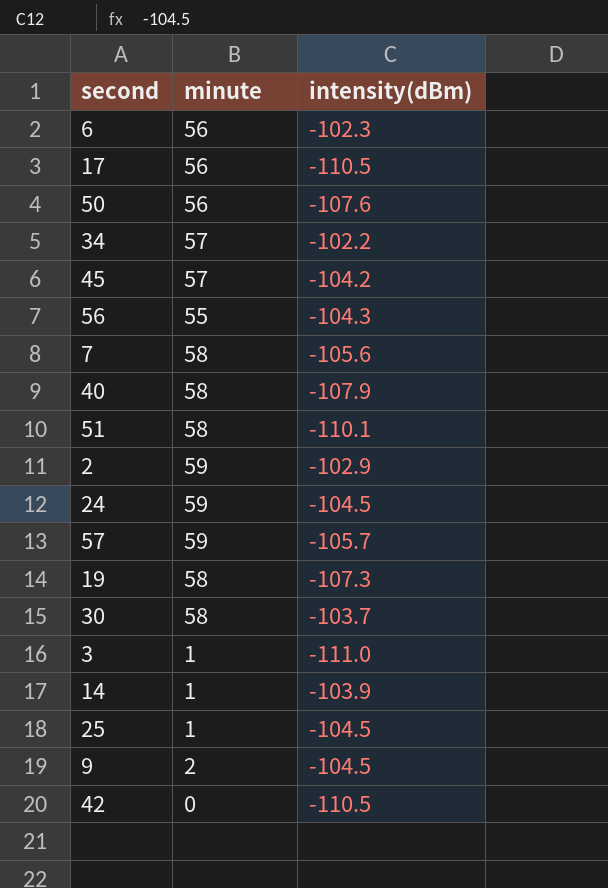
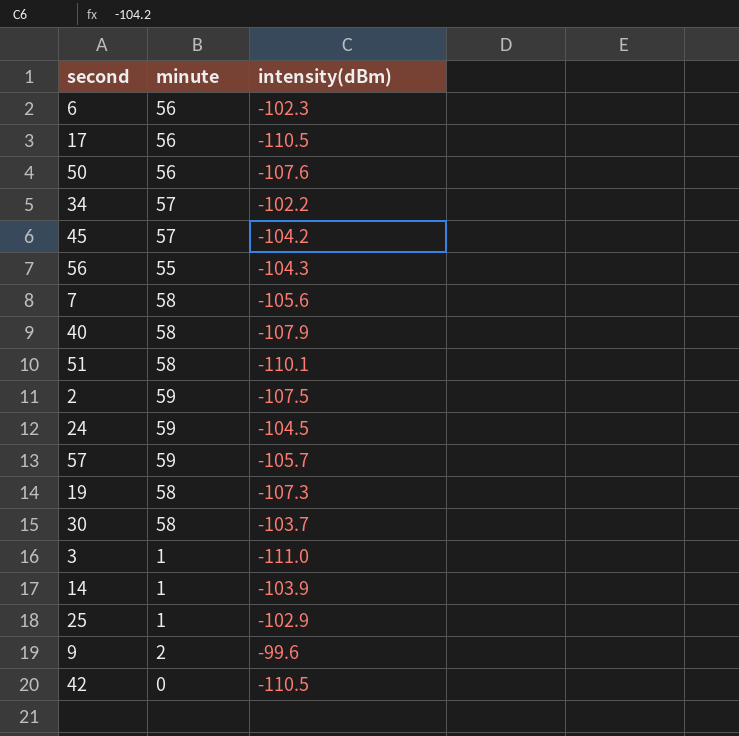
2 | intensity(dBm): -102.9 -> -107.5
25 | intensity(dBm): -104.5 -> -102.9
9 | intensity(dBm): -104.5 -> -99.6

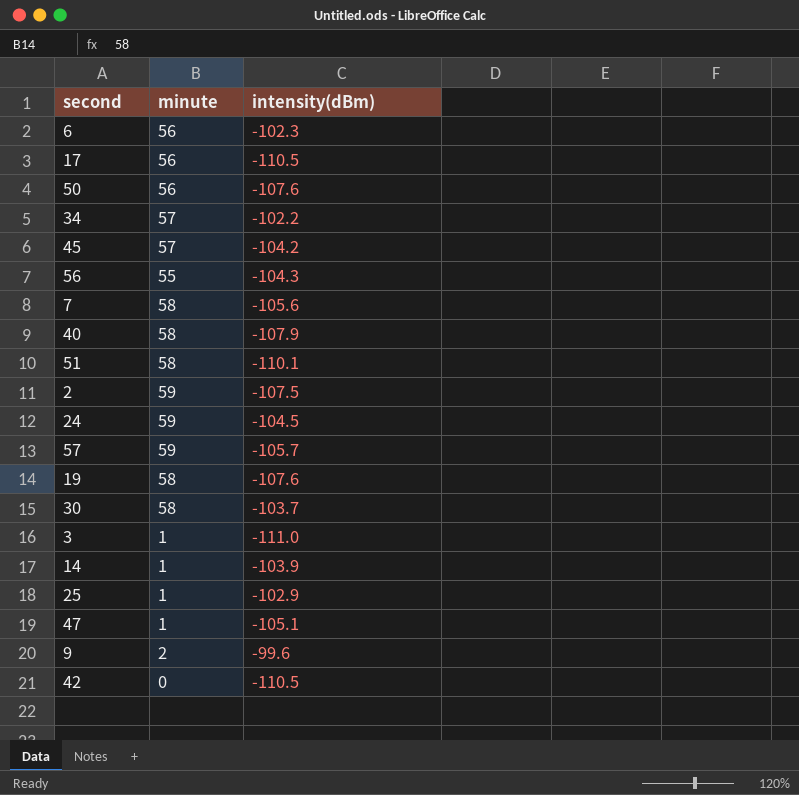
19 | intensity(dBm): -107.3 -> -107.6
row 47: none -> 1 | -105.1

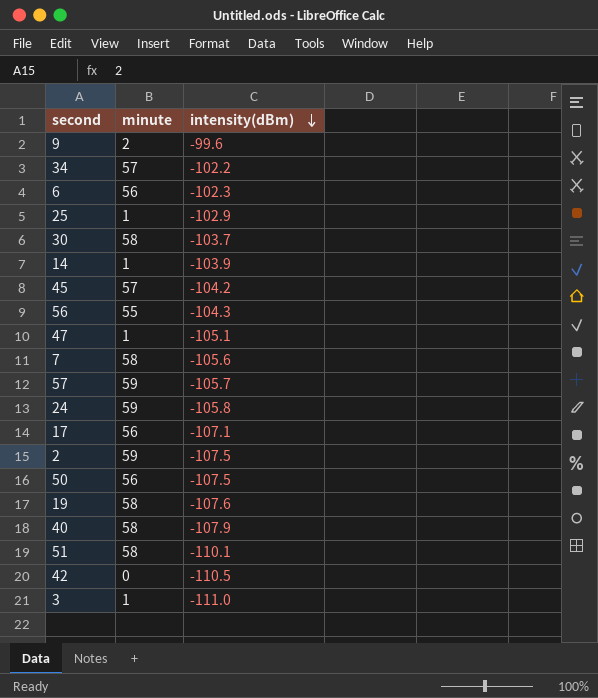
row order: none -> intensity(dBm) descending
24 | intensity(dBm): -104.5 -> -105.8
17 | intensity(dBm): -110.5 -> -107.1
50 | intensity(dBm): -107.6 -> -107.5

